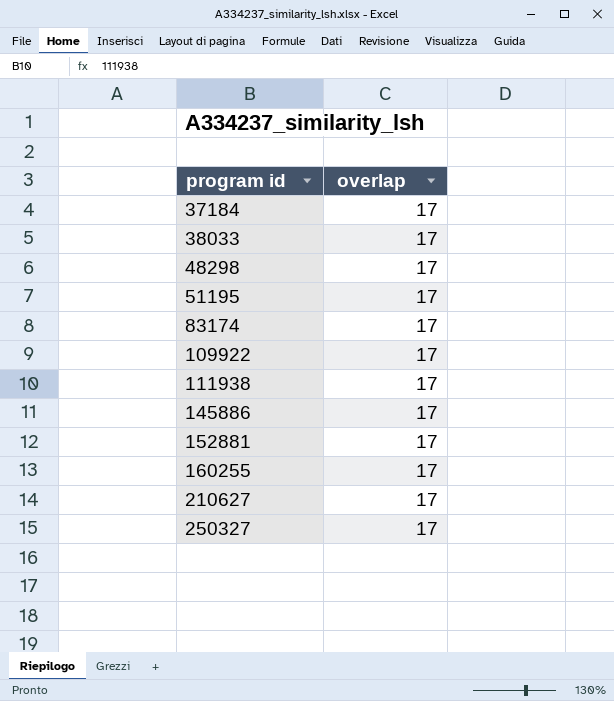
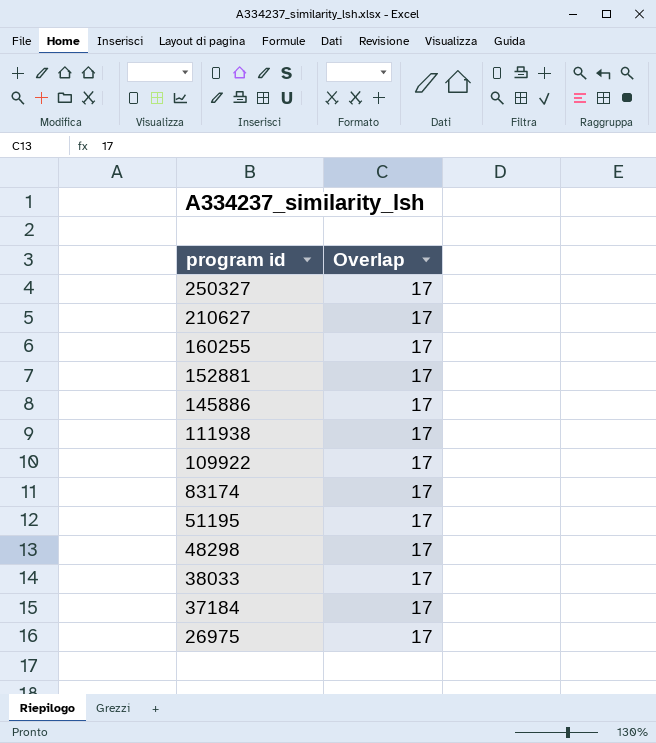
row order: program id ascending -> program id descending
column name: overlap -> Overlap
row 26975: none -> 17

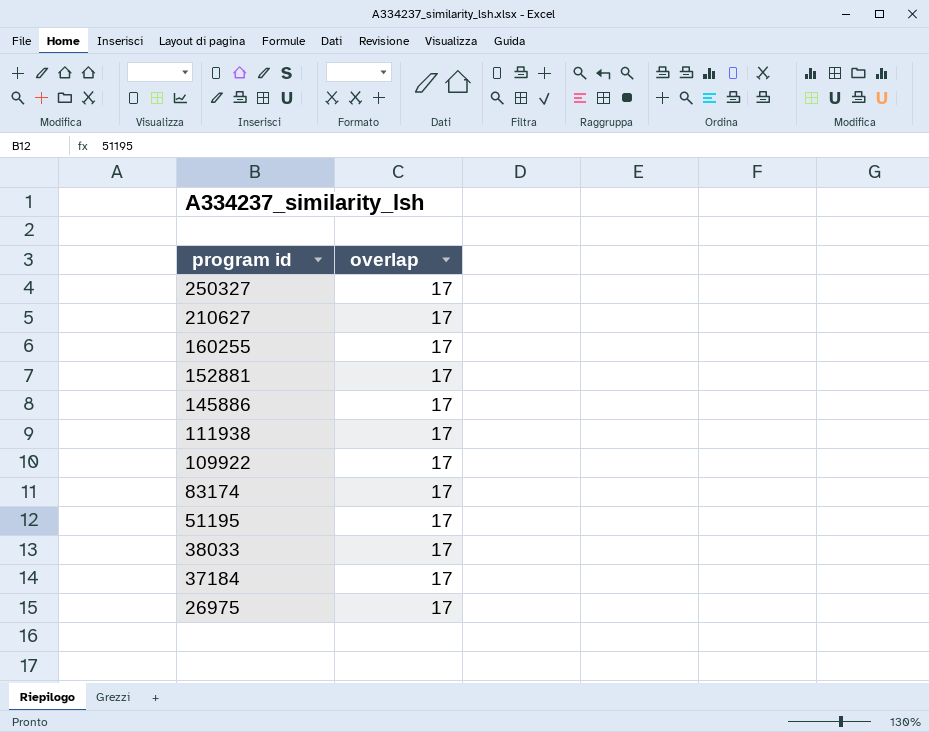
column name: Overlap -> overlap
row 48298: 17 -> none

